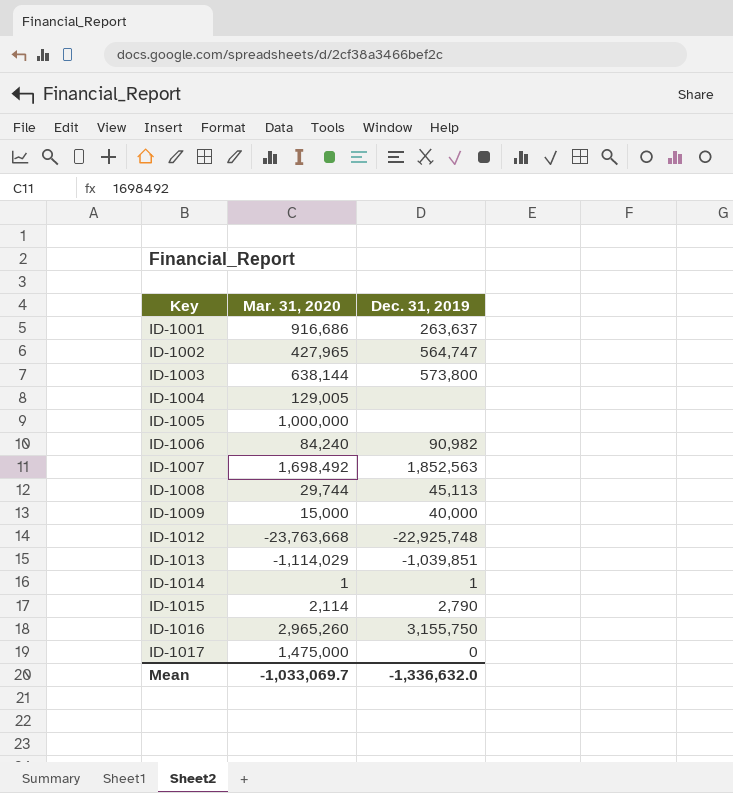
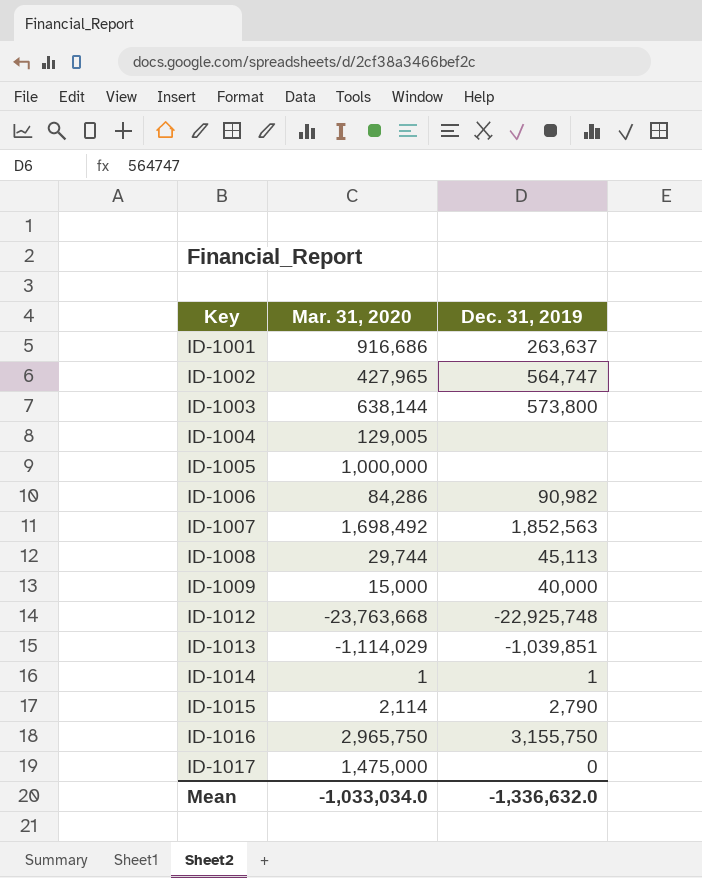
ID-1006 | Mar. 31, 2020: 84,240 -> 84,286
ID-1016 | Mar. 31, 2020: 2,965,260 -> 2,965,750
Mean | Mar. 31, 2020: -1,033,069.7 -> -1,033,034.0

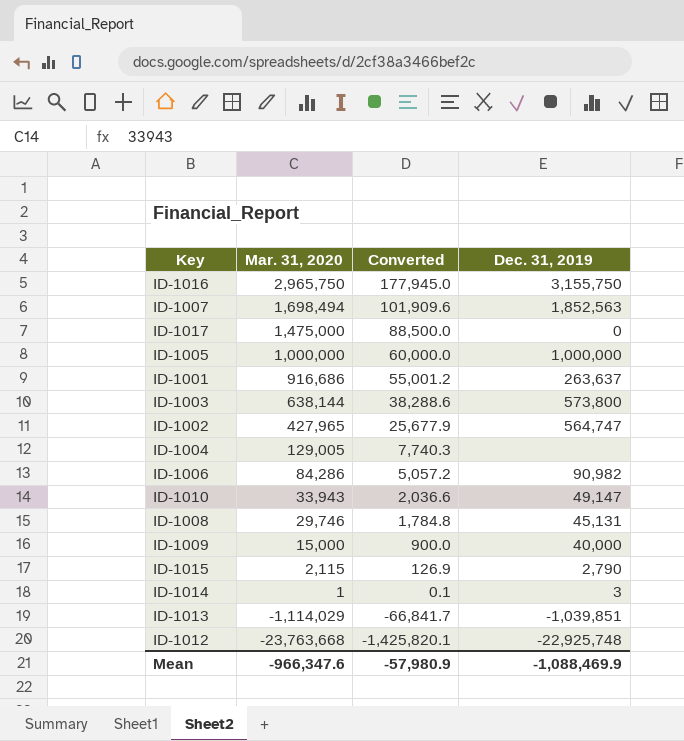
row order: Key ascending -> Mar. 31, 2020 descending
column Converted | formula: none -> [Mar. 31, 2020] * 0.06
ID-1007 | Mar. 31, 2020: 1,698,492 -> 1,698,494
ID-1005 | Dec. 31, 2019: none -> 1,000,000
row ID-1010: none -> 33,943 | 2,036.6 | 49,147
ID-1008 | Mar. 31, 2020: 29,744 -> 29,746
ID-1008 | Dec. 31, 2019: 45,113 -> 45,131
ID-1015 | Mar. 31, 2020: 2,114 -> 2,115
ID-1014 | Dec. 31, 2019: 1 -> 3
Mean | Mar. 31, 2020: -1,033,034.0 -> -966,347.6
Mean | Dec. 31, 2019: -1,336,632.0 -> -1,088,469.9

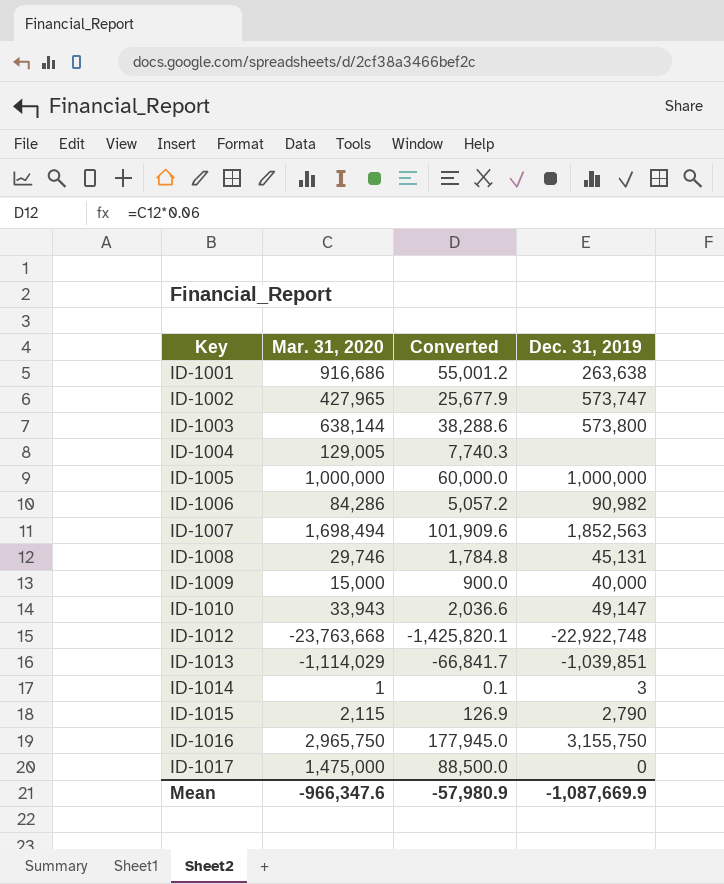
row order: Mar. 31, 2020 descending -> Key ascending
ID-1001 | Dec. 31, 2019: 263,637 -> 263,638
ID-1002 | Dec. 31, 2019: 564,747 -> 573,747
ID-1012 | Dec. 31, 2019: -22,925,748 -> -22,922,748
Mean | Dec. 31, 2019: -1,088,469.9 -> -1,087,669.9

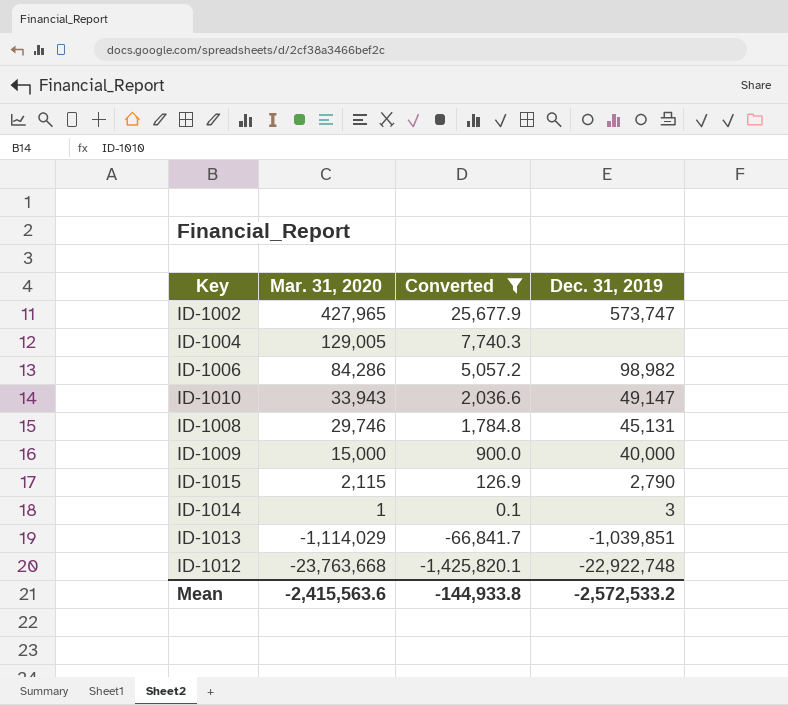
filter: none -> Converted <= 25,677.9
row order: Key ascending -> Mar. 31, 2020 descending
ID-1006 | Dec. 31, 2019: 90,982 -> 98,982
Mean | Mar. 31, 2020: -966,347.6 -> -2,415,563.6
Mean | Converted: -57,980.9 -> -144,933.8
Mean | Dec. 31, 2019: -1,087,669.9 -> -2,572,533.2

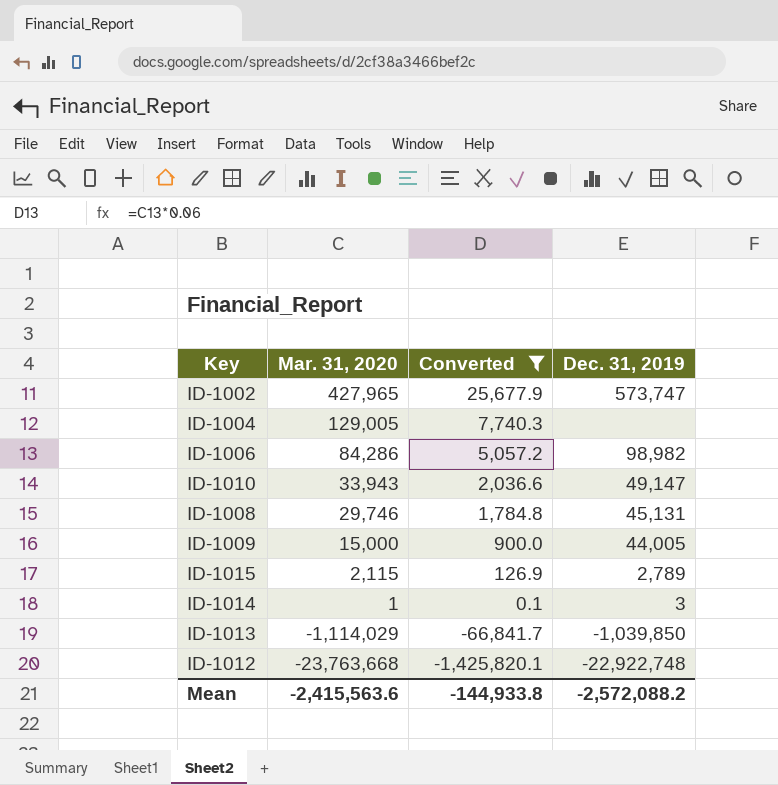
ID-1009 | Dec. 31, 2019: 40,000 -> 44,005
ID-1015 | Dec. 31, 2019: 2,790 -> 2,789
ID-1013 | Dec. 31, 2019: -1,039,851 -> -1,039,850
Mean | Dec. 31, 2019: -2,572,533.2 -> -2,572,088.2

